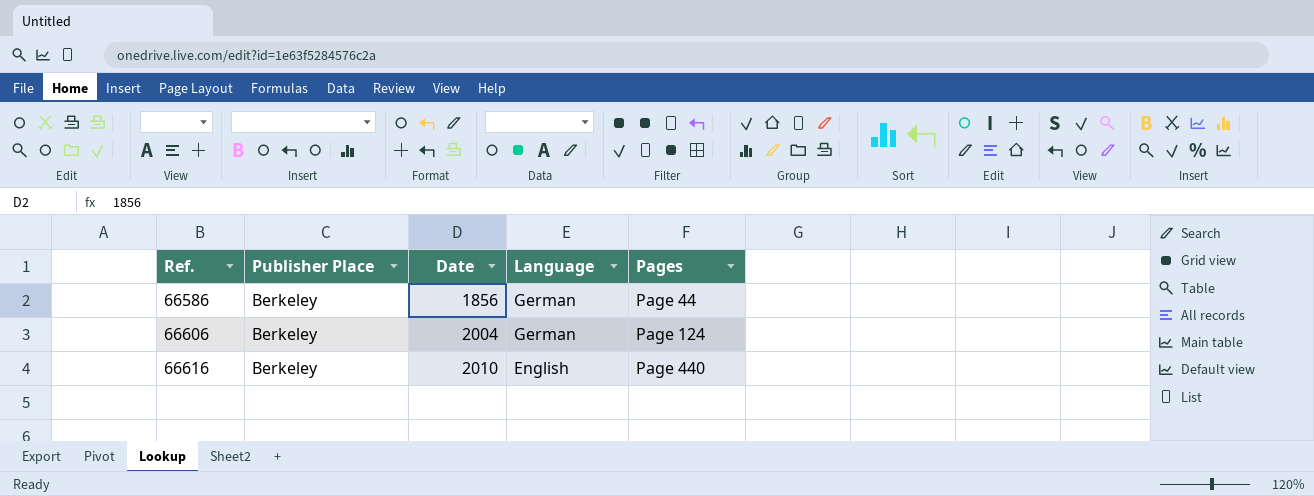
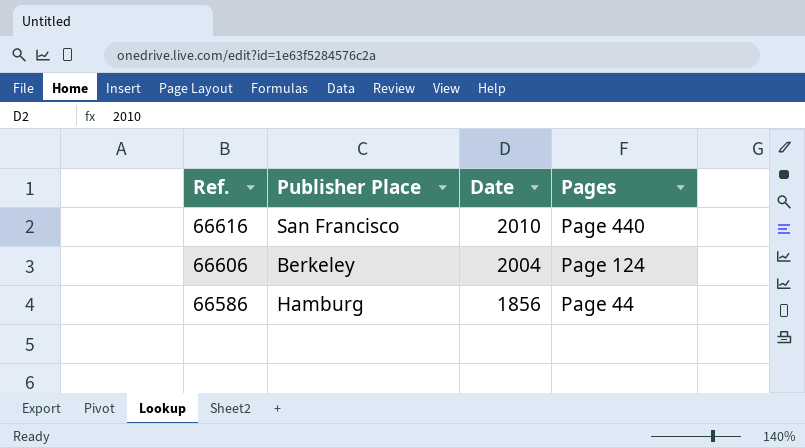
row order: Ref. ascending -> Ref. descending
column Language | position: 4 -> none
66616 | Publisher Place: Berkeley -> San Francisco
66586 | Publisher Place: Berkeley -> Hamburg

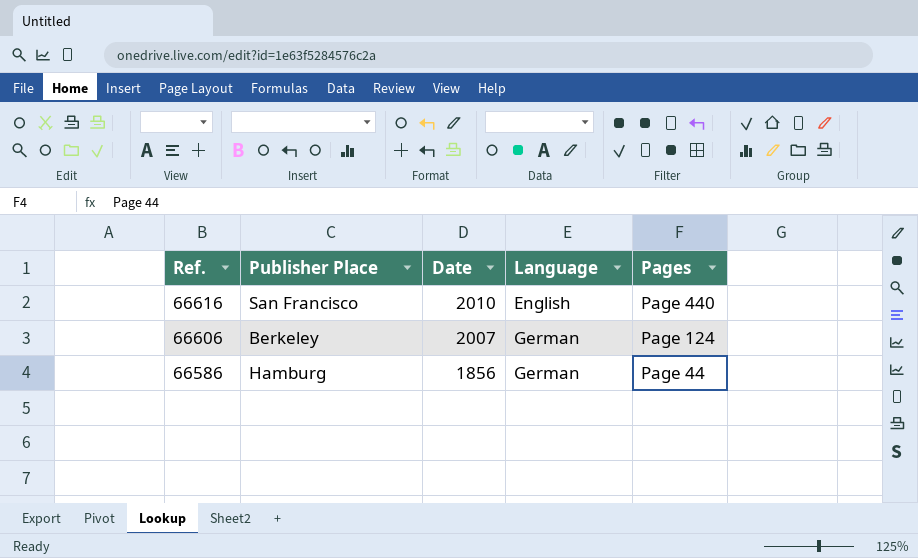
column Language | position: none -> 4
66606 | Date: 2004 -> 2007

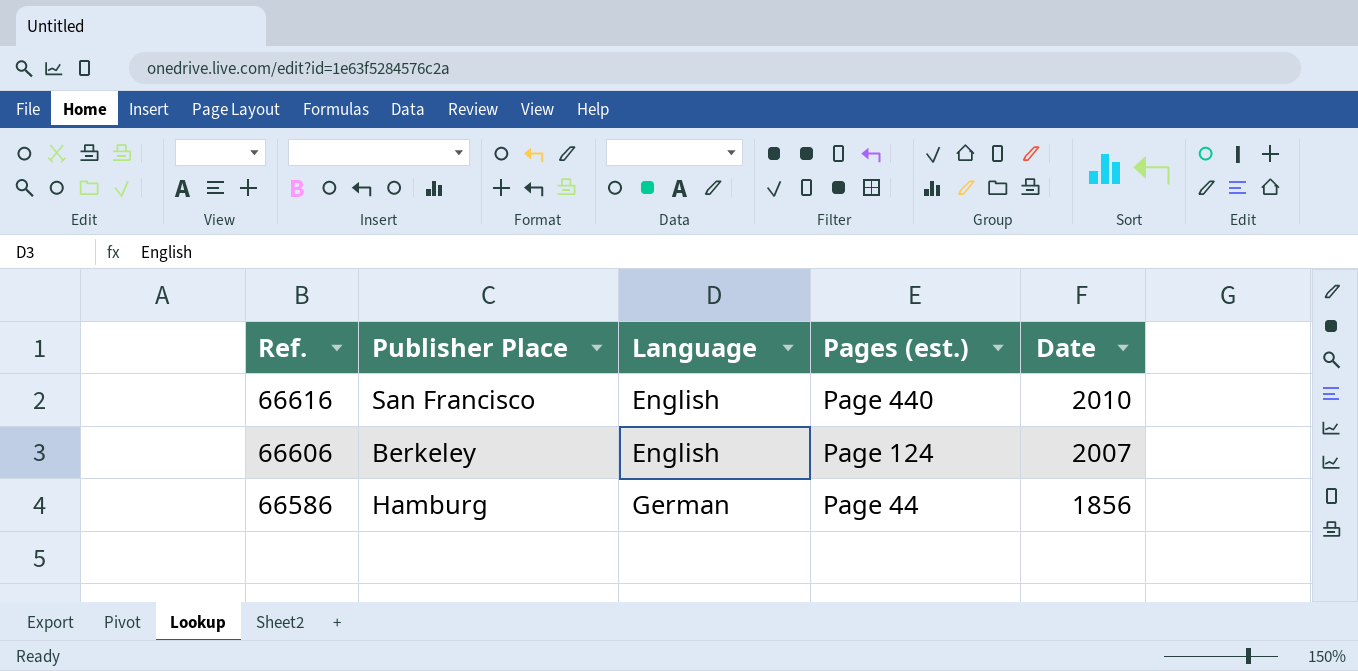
column name: Pages -> Pages (est.)
column Date | position: 3 -> 5
66606 | Language: German -> English

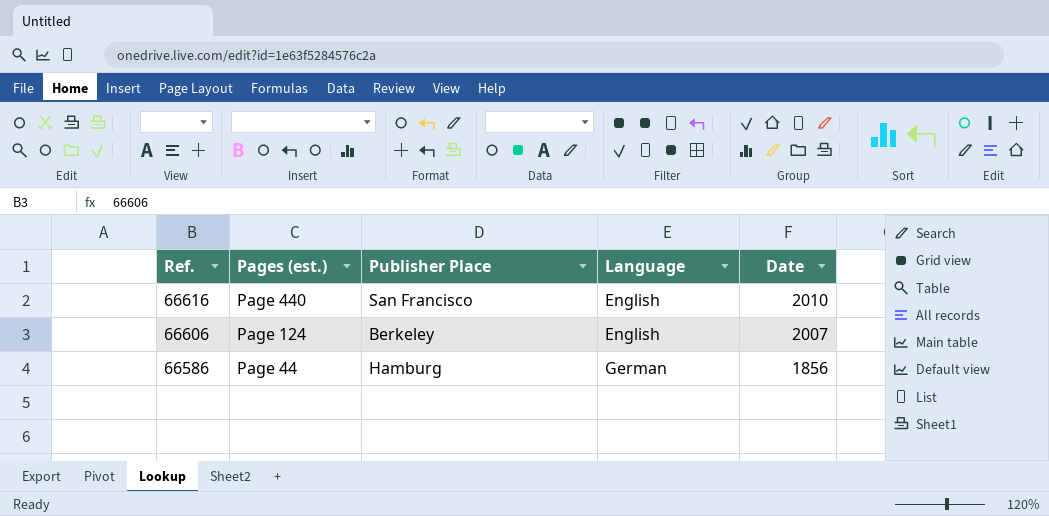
column Pages (est.) | position: 4 -> 2

